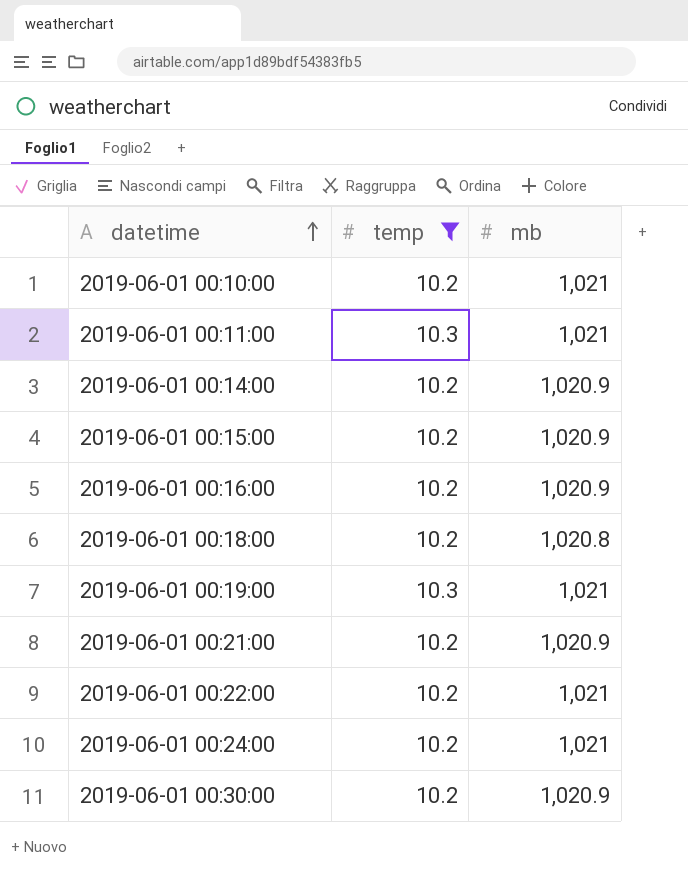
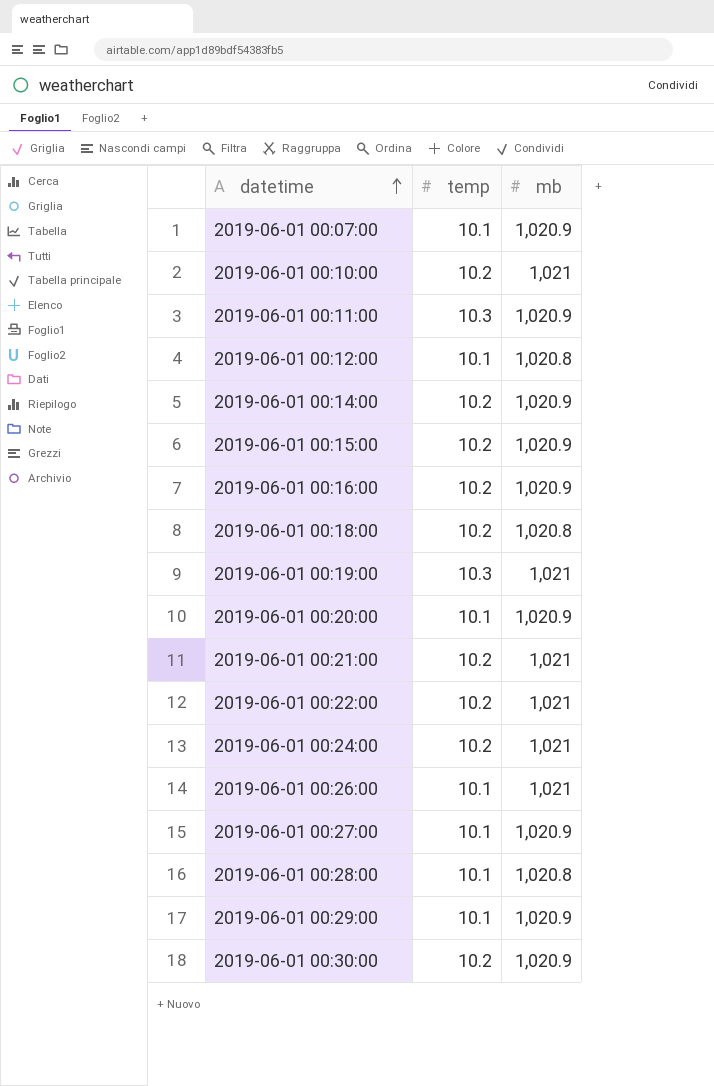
filter: temp != 10.1 -> none
2019-06-01 00:11:00 | mb: 1,021 -> 1,020.9
2019-06-01 00:21:00 | mb: 1,020.9 -> 1,021

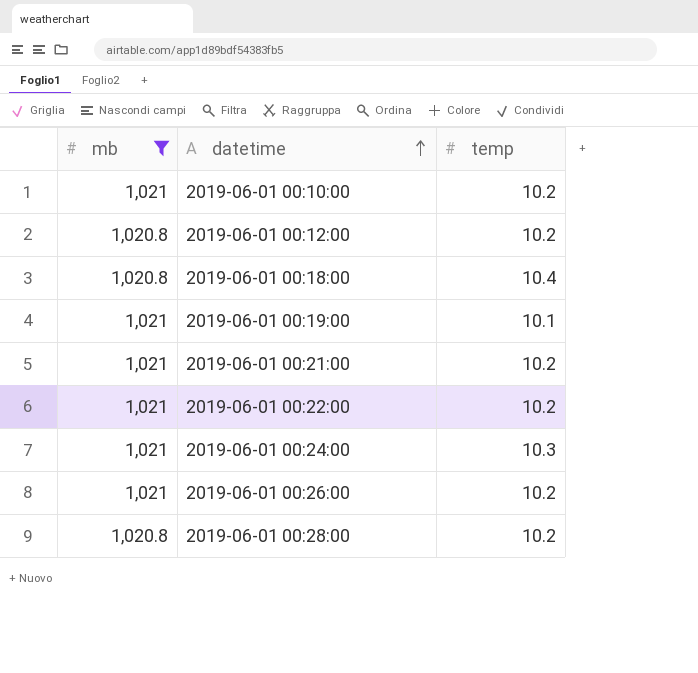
filter: none -> mb != 1,020.9
column mb | position: 3 -> 1
2019-06-01 00:12:00 | temp: 10.1 -> 10.2
2019-06-01 00:18:00 | temp: 10.2 -> 10.4
2019-06-01 00:19:00 | temp: 10.3 -> 10.1
2019-06-01 00:24:00 | temp: 10.2 -> 10.3
2019-06-01 00:26:00 | temp: 10.1 -> 10.2
2019-06-01 00:28:00 | temp: 10.1 -> 10.2

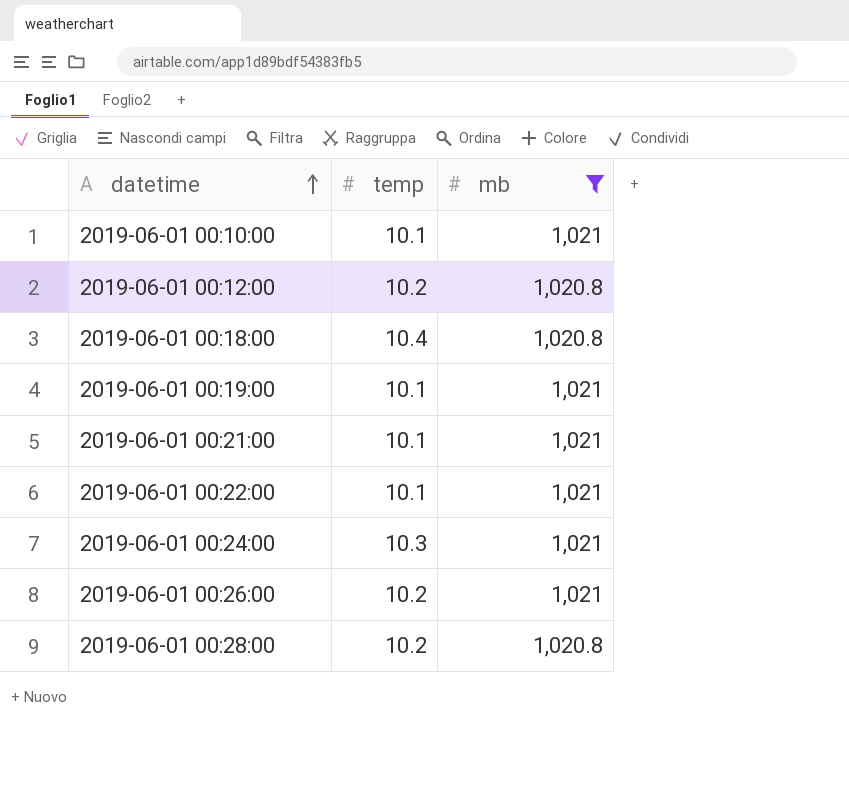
column mb | position: 1 -> 3
2019-06-01 00:10:00 | temp: 10.2 -> 10.1
2019-06-01 00:21:00 | temp: 10.2 -> 10.1
2019-06-01 00:22:00 | temp: 10.2 -> 10.1

